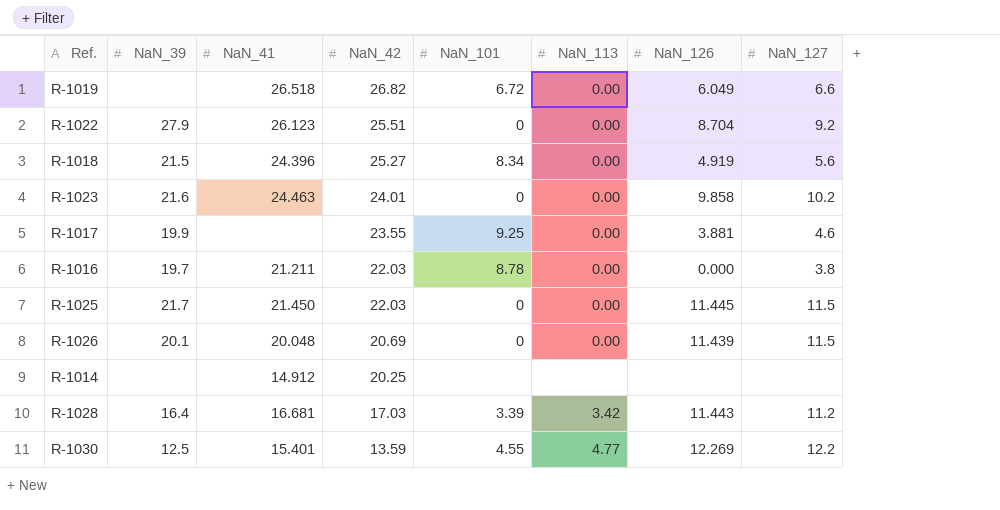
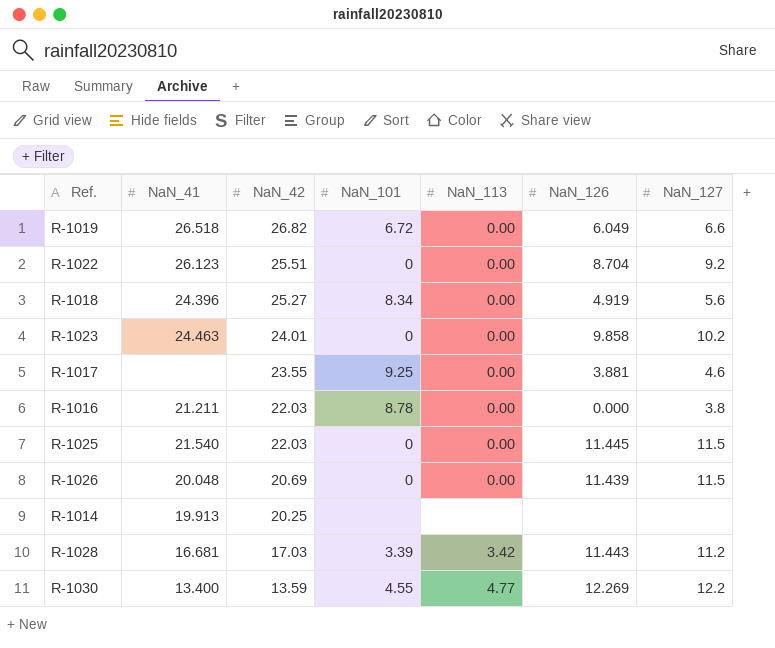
column NaN_39 | position: 2 -> none
R-1025 | NaN_41: 21.450 -> 21.540
R-1014 | NaN_41: 14.912 -> 19.913
R-1030 | NaN_41: 15.401 -> 13.400

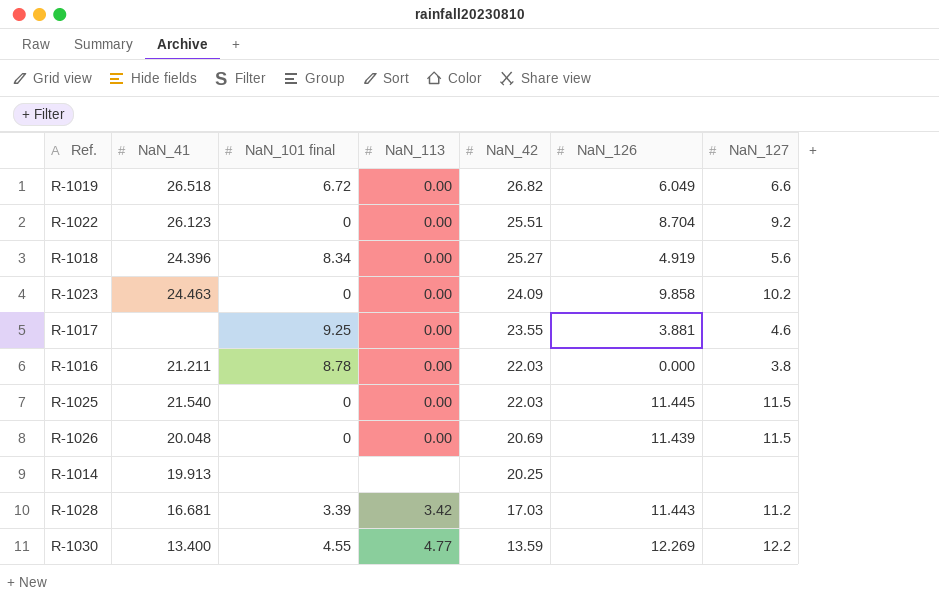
column name: NaN_101 -> NaN_101 final
column NaN_42 | position: 3 -> 5
R-1023 | NaN_42: 24.01 -> 24.09

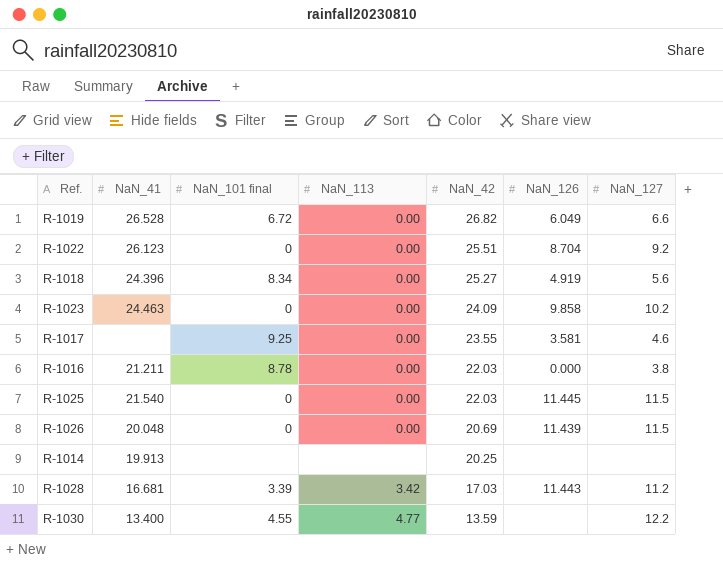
R-1019 | NaN_41: 26.518 -> 26.528
R-1017 | NaN_126: 3.881 -> 3.581
R-1030 | NaN_126: 12.269 -> none

